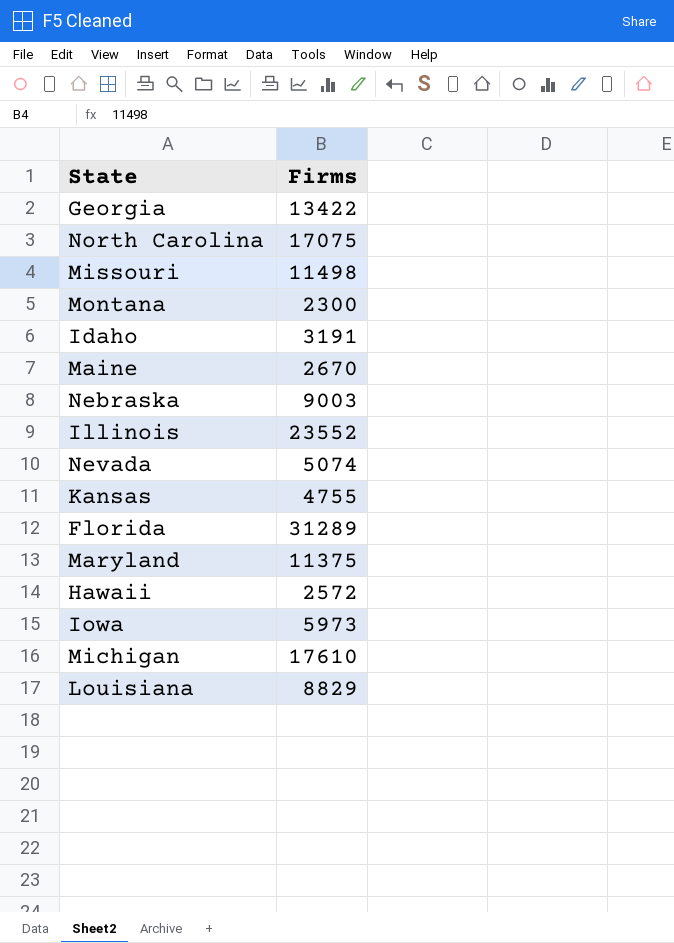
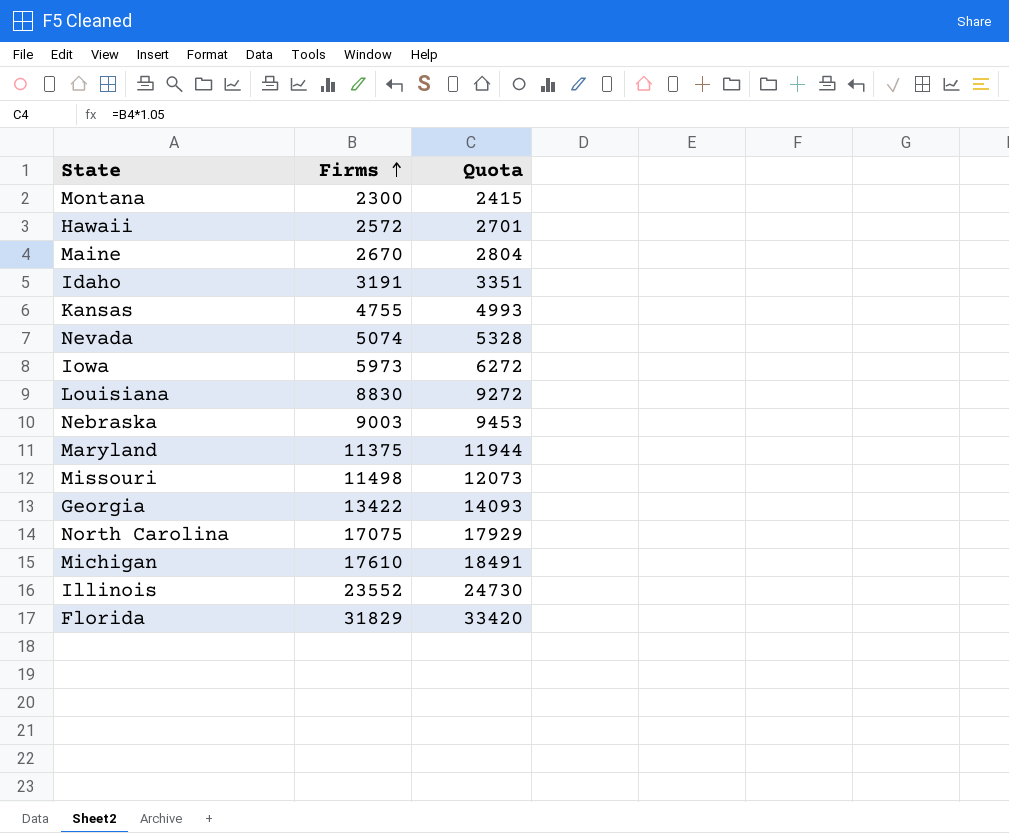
row order: none -> Firms ascending
column Quota | formula: none -> [Firms] * 1.05
Louisiana | Firms: 8829 -> 8830
Florida | Firms: 31289 -> 31829

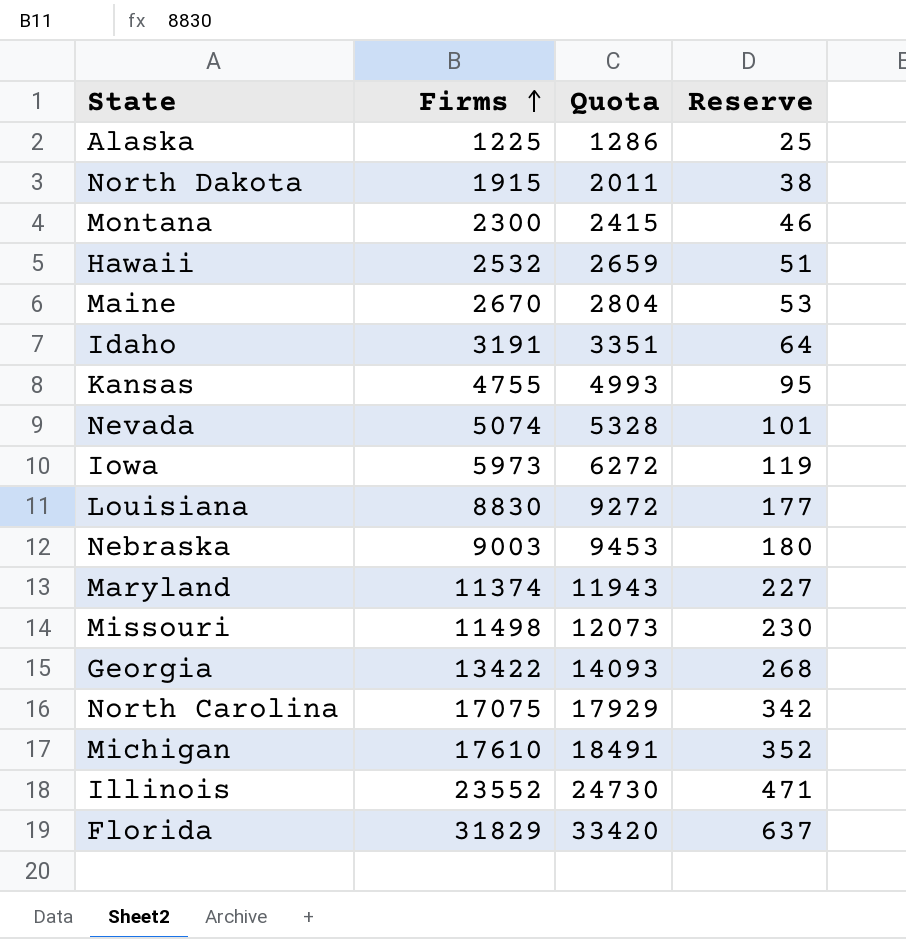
column Reserve | formula: none -> [Firms] * 0.02
row Alaska: none -> 1225 | 1286 | 25
row North Dakota: none -> 1915 | 2011 | 38
Hawaii | Firms: 2572 -> 2532
Hawaii | Quota: 2701 -> 2659
Maryland | Firms: 11375 -> 11374
Maryland | Quota: 11944 -> 11943

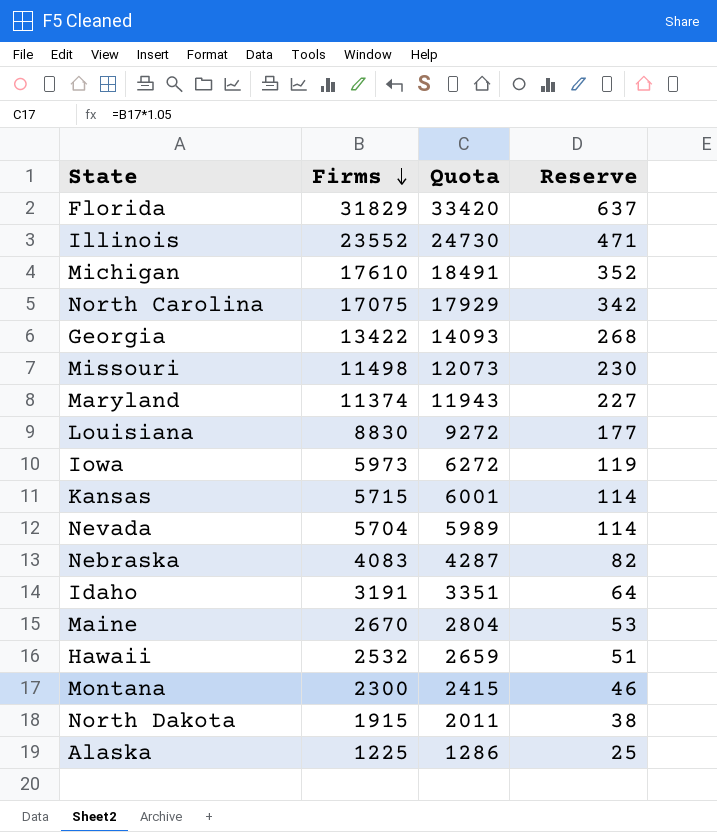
row order: Firms ascending -> Firms descending
Kansas | Firms: 4755 -> 5715
Kansas | Quota: 4993 -> 6001
Kansas | Reserve: 95 -> 114
Nevada | Firms: 5074 -> 5704
Nevada | Quota: 5328 -> 5989
Nevada | Reserve: 101 -> 114
Nebraska | Firms: 9003 -> 4083
Nebraska | Quota: 9453 -> 4287
Nebraska | Reserve: 180 -> 82

